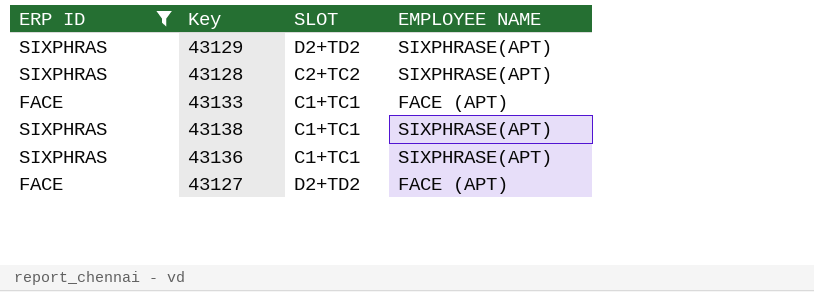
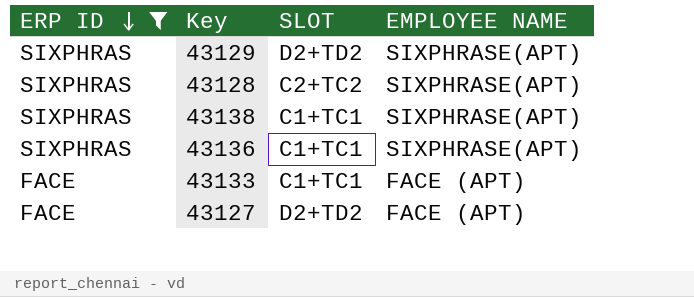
row order: none -> ERP ID descending

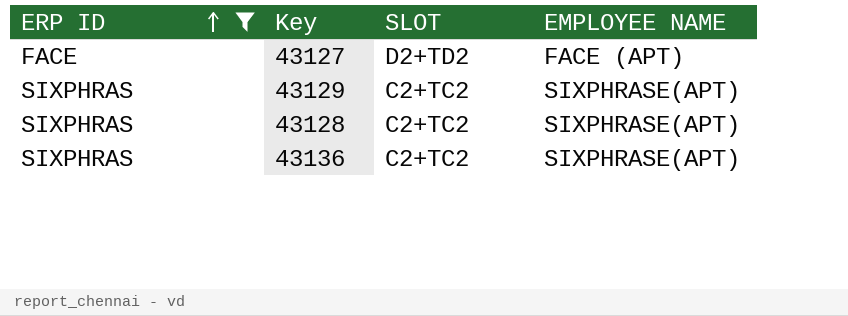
row order: ERP ID descending -> ERP ID ascending
row 43138: SIXPHRAS | C1+TC1 | SIXPHRASE(APT) -> none
row 43133: FACE | C1+TC1 | FACE (APT) -> none
43129 | SLOT: D2+TD2 -> C2+TC2
43136 | SLOT: C1+TC1 -> C2+TC2

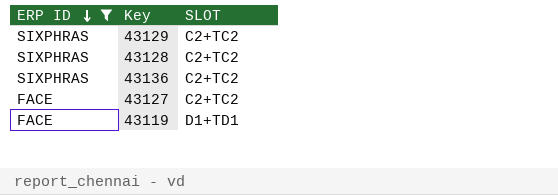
row order: ERP ID ascending -> ERP ID descending
column EMPLOYEE NAME | position: 4 -> none
43127 | SLOT: D2+TD2 -> C2+TC2
row 43119: none -> FACE | D1+TD1

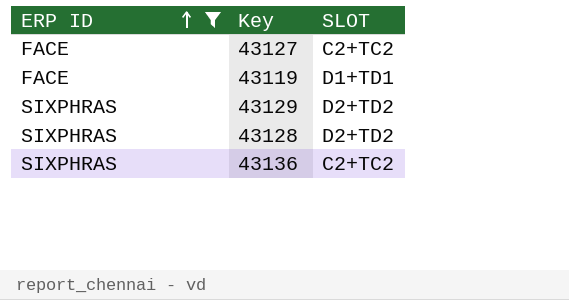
row order: ERP ID descending -> ERP ID ascending
43129 | SLOT: C2+TC2 -> D2+TD2
43128 | SLOT: C2+TC2 -> D2+TD2

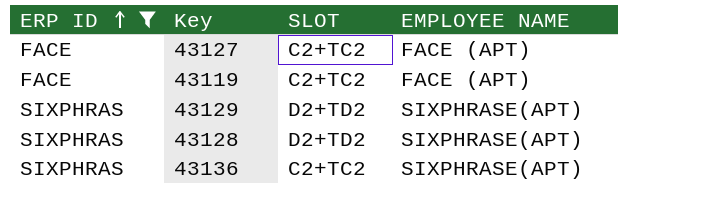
column EMPLOYEE NAME | position: none -> 4
43119 | SLOT: D1+TD1 -> C2+TC2

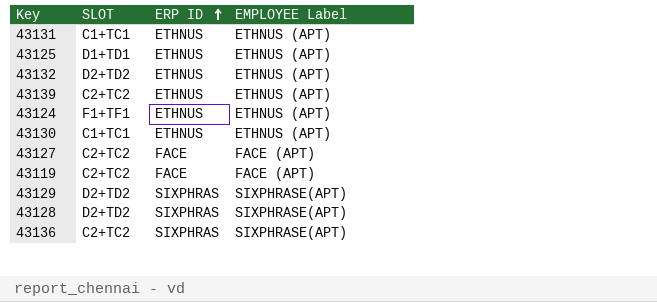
filter: ERP ID != ETHNUS -> none
column ERP ID | position: 1 -> 3
column name: EMPLOYEE NAME -> EMPLOYEE Label

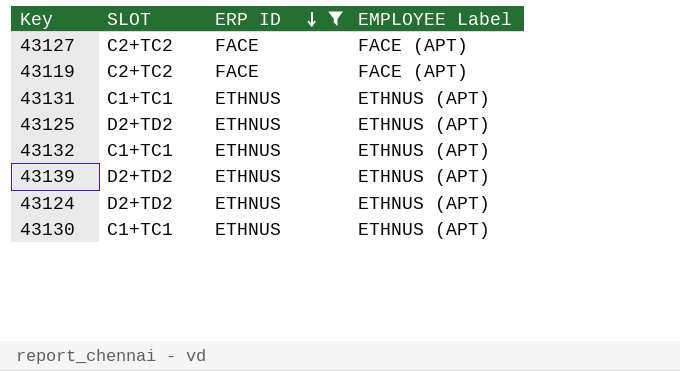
filter: none -> ERP ID != SIXPHRAS
row order: ERP ID ascending -> ERP ID descending
43125 | SLOT: D1+TD1 -> D2+TD2
43132 | SLOT: D2+TD2 -> C1+TC1
43139 | SLOT: C2+TC2 -> D2+TD2
43124 | SLOT: F1+TF1 -> D2+TD2

